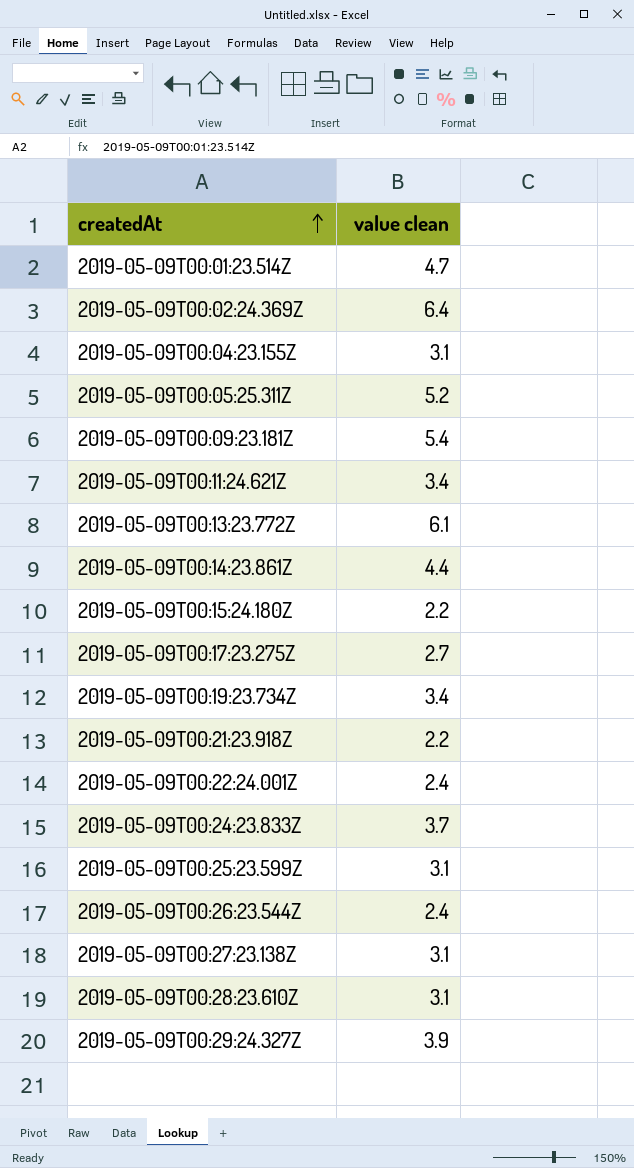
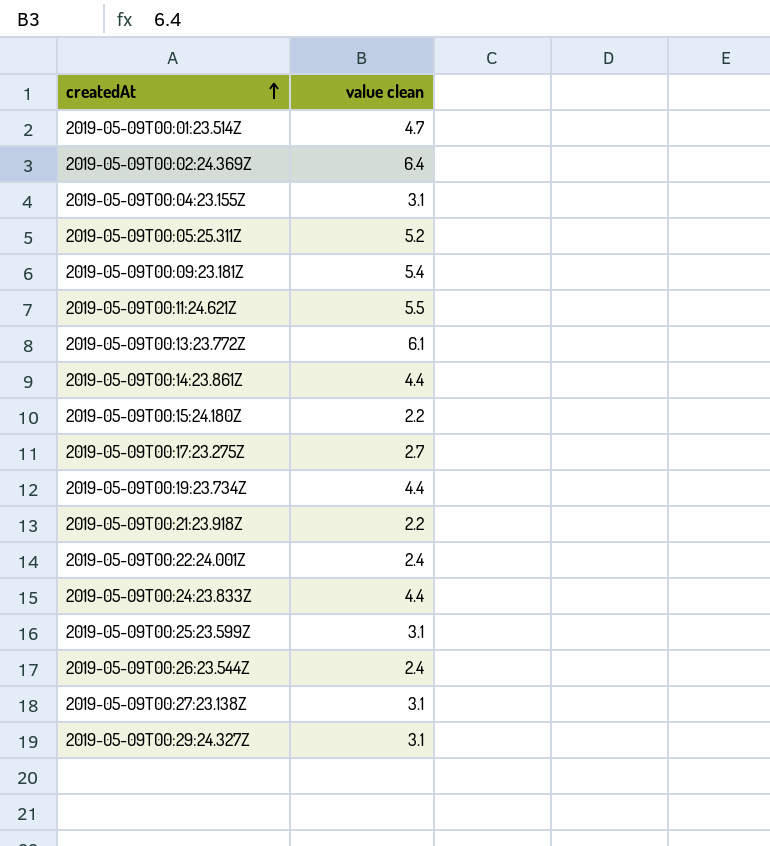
row 2019-05-09T00:28:23.610Z: 3.1 -> none
2019-05-09T00:11:24.621Z | value clean: 3.4 -> 5.5
2019-05-09T00:19:23.734Z | value clean: 3.4 -> 4.4
2019-05-09T00:24:23.833Z | value clean: 3.7 -> 4.4
2019-05-09T00:29:24.327Z | value clean: 3.9 -> 3.1

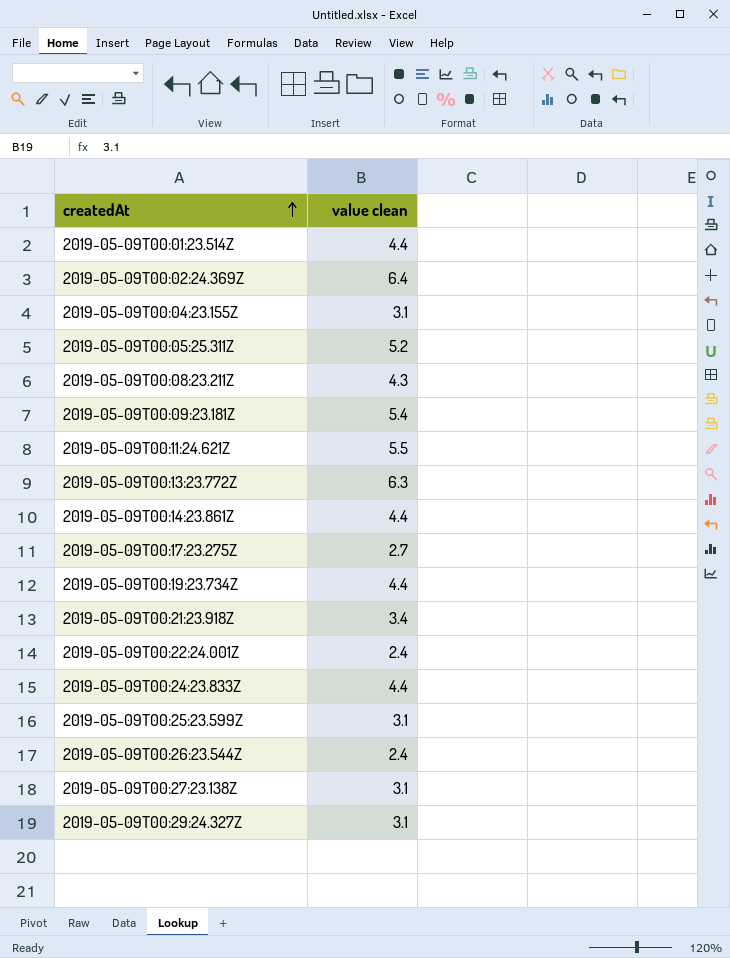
row 2019-05-09T00:15:24.180Z: 2.2 -> none
2019-05-09T00:01:23.514Z | value clean: 4.7 -> 4.4
row 2019-05-09T00:08:23.211Z: none -> 4.3
2019-05-09T00:13:23.772Z | value clean: 6.1 -> 6.3
2019-05-09T00:21:23.918Z | value clean: 2.2 -> 3.4

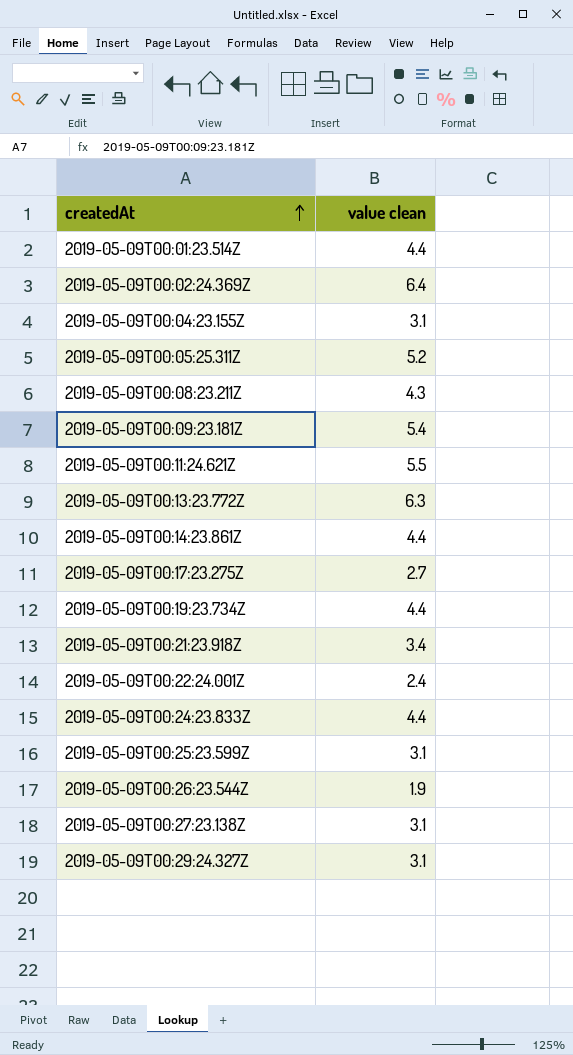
2019-05-09T00:26:23.544Z | value clean: 2.4 -> 1.9

